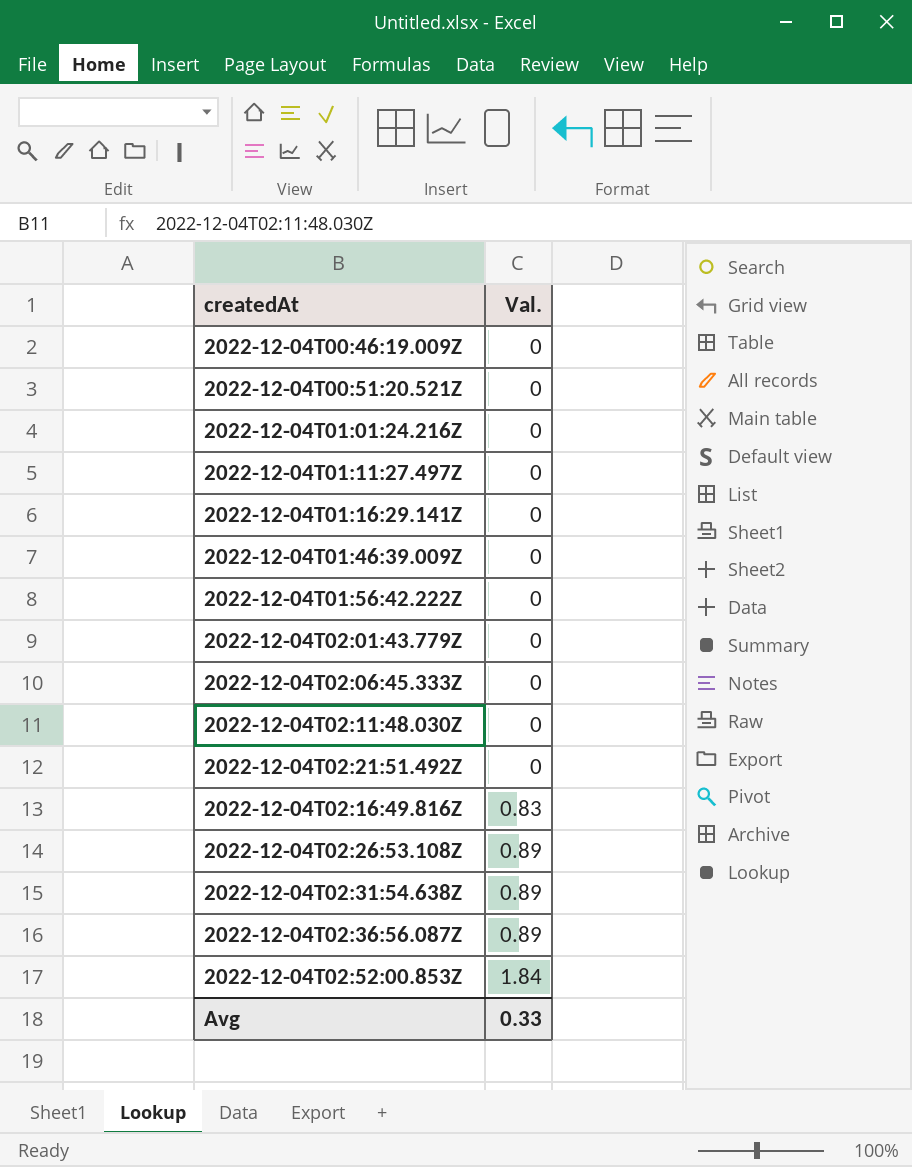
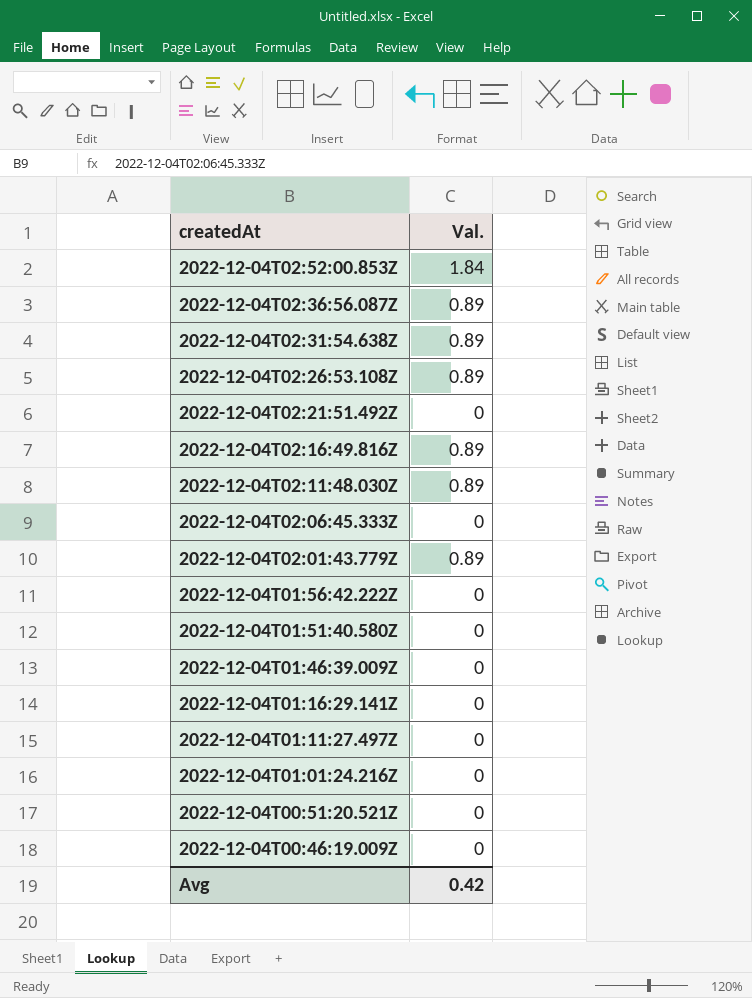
row order: Val. ascending -> createdAt descending
2022-12-04T02:16:49.816Z | Val.: 0.83 -> 0.89
2022-12-04T02:11:48.030Z | Val.: 0 -> 0.89
2022-12-04T02:01:43.779Z | Val.: 0 -> 0.89
row 2022-12-04T01:51:40.580Z: none -> 0
Avg | Val.: 0.33 -> 0.42

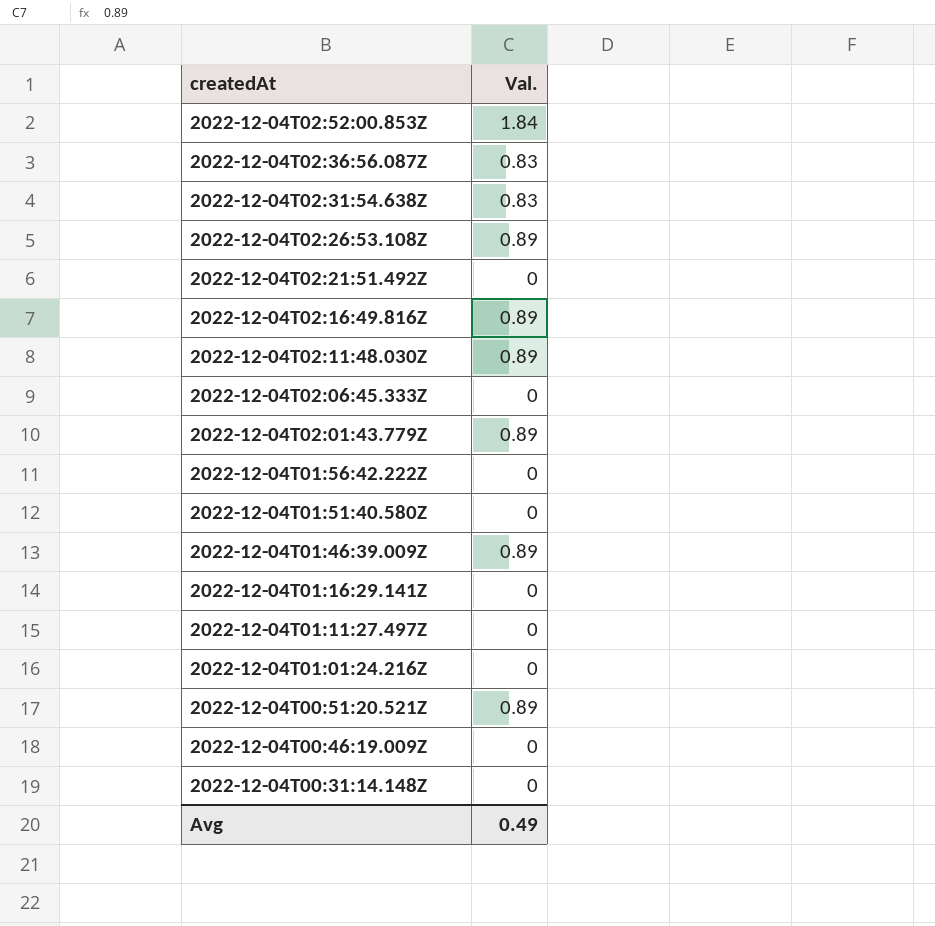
2022-12-04T02:36:56.087Z | Val.: 0.89 -> 0.83
2022-12-04T02:31:54.638Z | Val.: 0.89 -> 0.83
2022-12-04T01:46:39.009Z | Val.: 0 -> 0.89
2022-12-04T00:51:20.521Z | Val.: 0 -> 0.89
row 2022-12-04T00:31:14.148Z: none -> 0
Avg | Val.: 0.42 -> 0.49

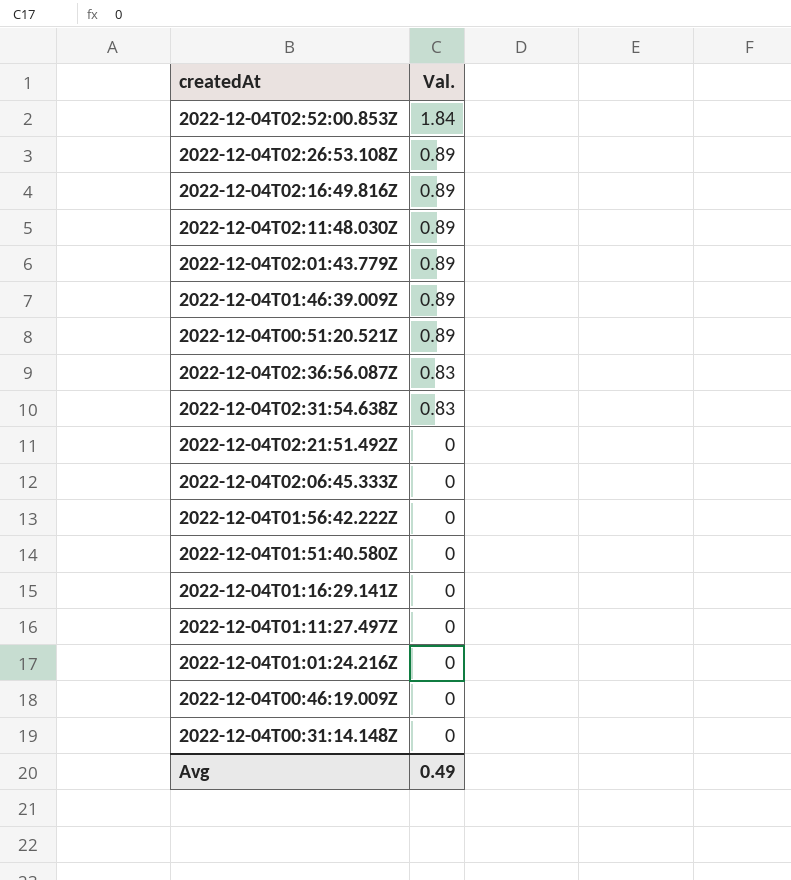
row order: createdAt descending -> Val. descending

